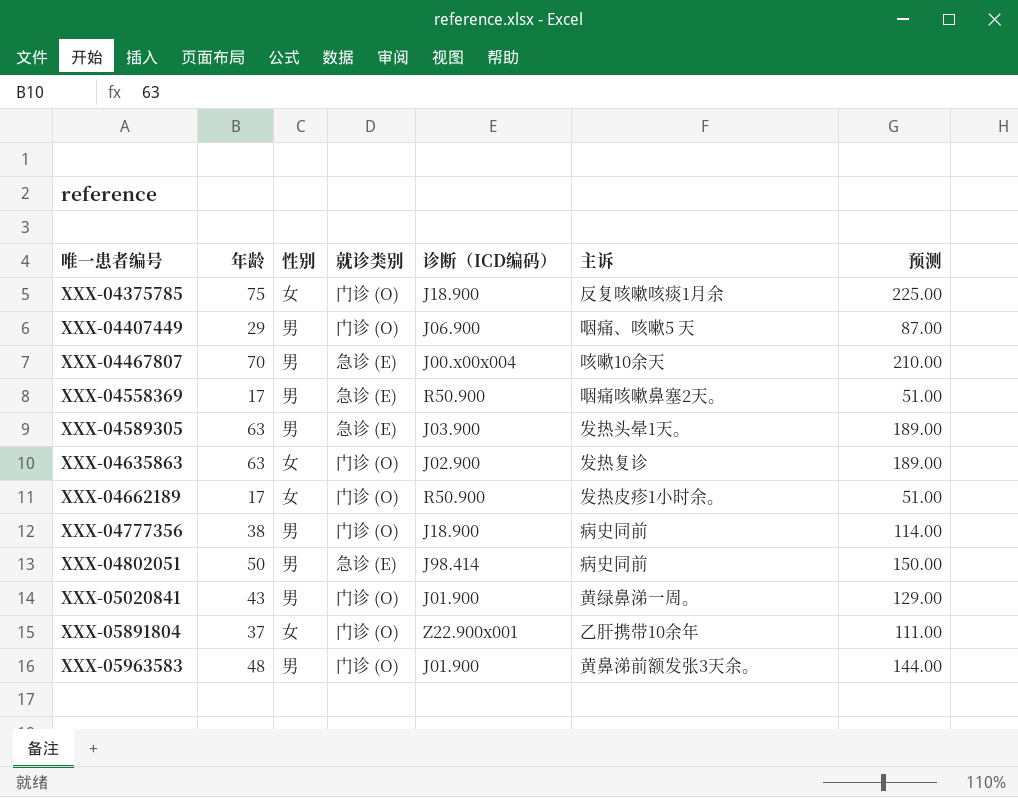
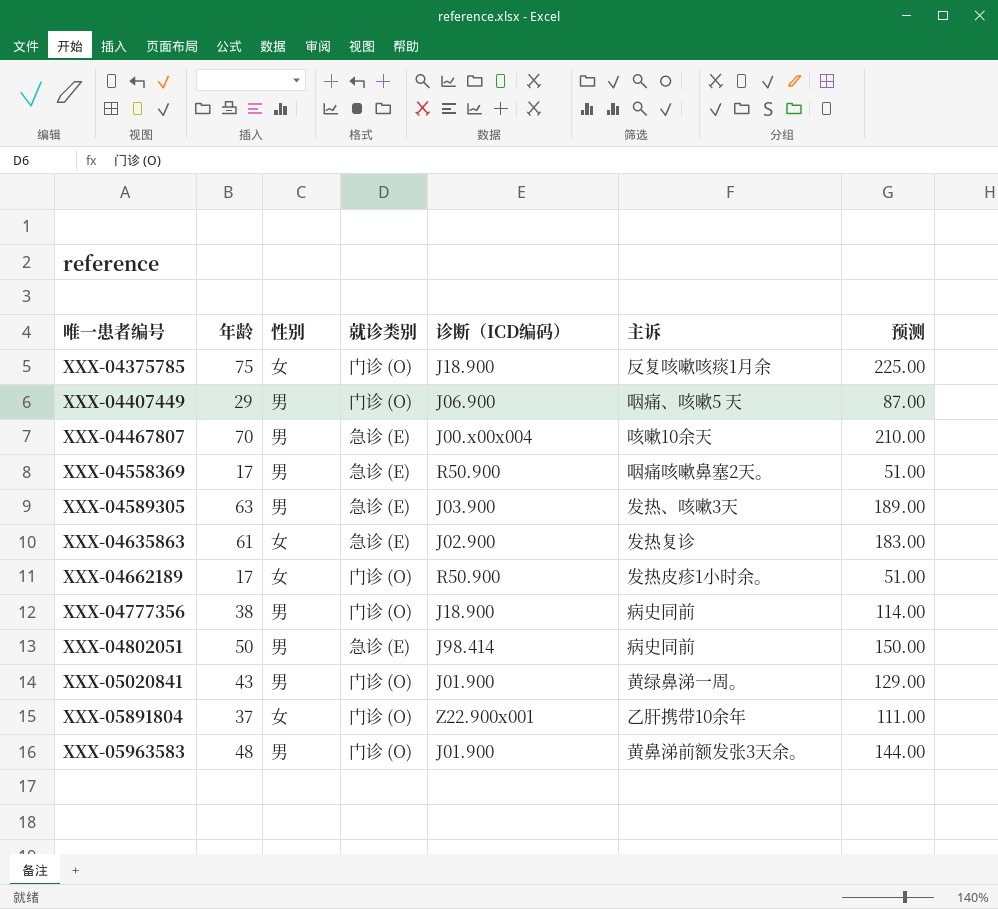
XXX-04589305 | 主诉: 发热头晕1天。 -> 发热、咳嗽3天
XXX-04635863 | 年龄: 63 -> 61
XXX-04635863 | 就诊类别: 门诊 (O) -> 急诊 (E)
XXX-04635863 | 预测: 189.00 -> 183.00

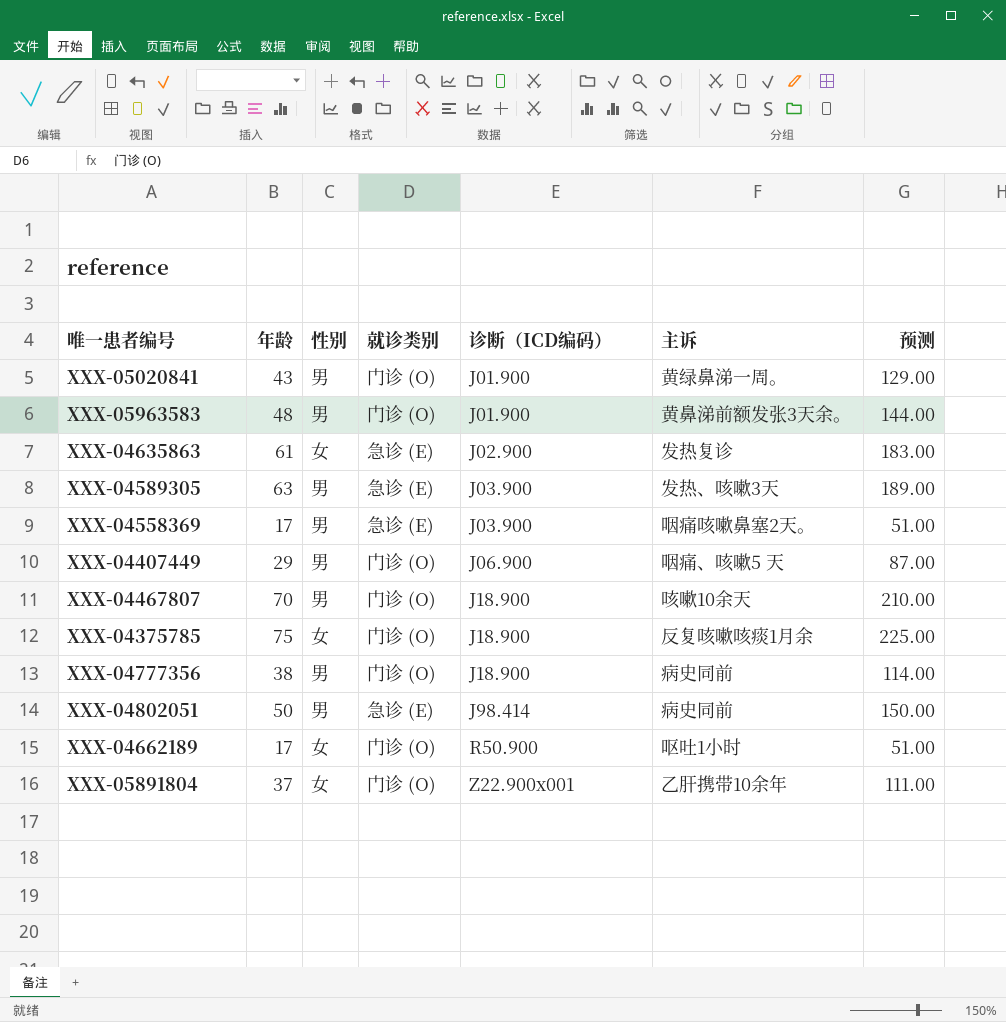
row order: 唯一患者编号 ascending -> 诊断（ICD编码） ascending
XXX-04558369 | 诊断（ICD编码）: R50.900 -> J03.900
XXX-04467807 | 就诊类别: 急诊 (E) -> 门诊 (O)
XXX-04467807 | 诊断（ICD编码）: J00.x00x004 -> J18.900
XXX-04662189 | 主诉: 发热皮疹1小时余。 -> 呕吐1小时

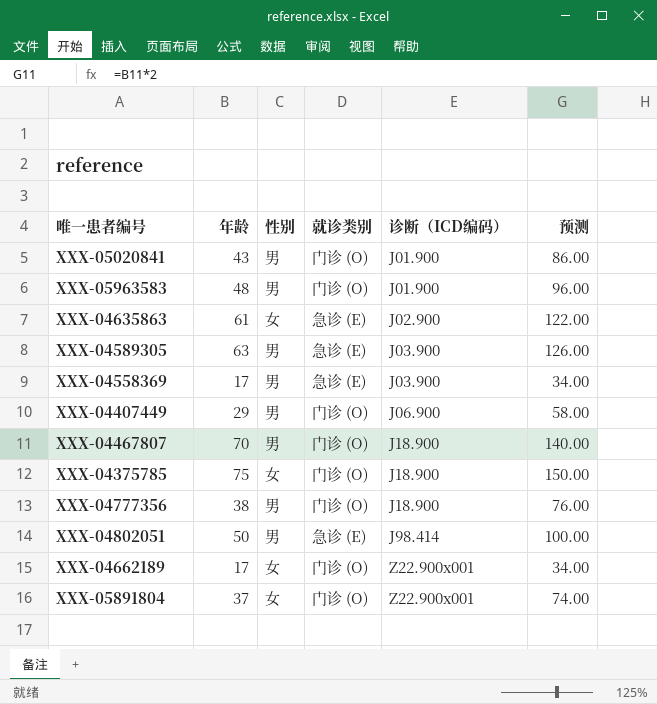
column 主诉 | position: 6 -> none
column 预测 | formula: [年龄] * 3 -> [年龄] * 2
XXX-04662189 | 诊断（ICD编码）: R50.900 -> Z22.900x001

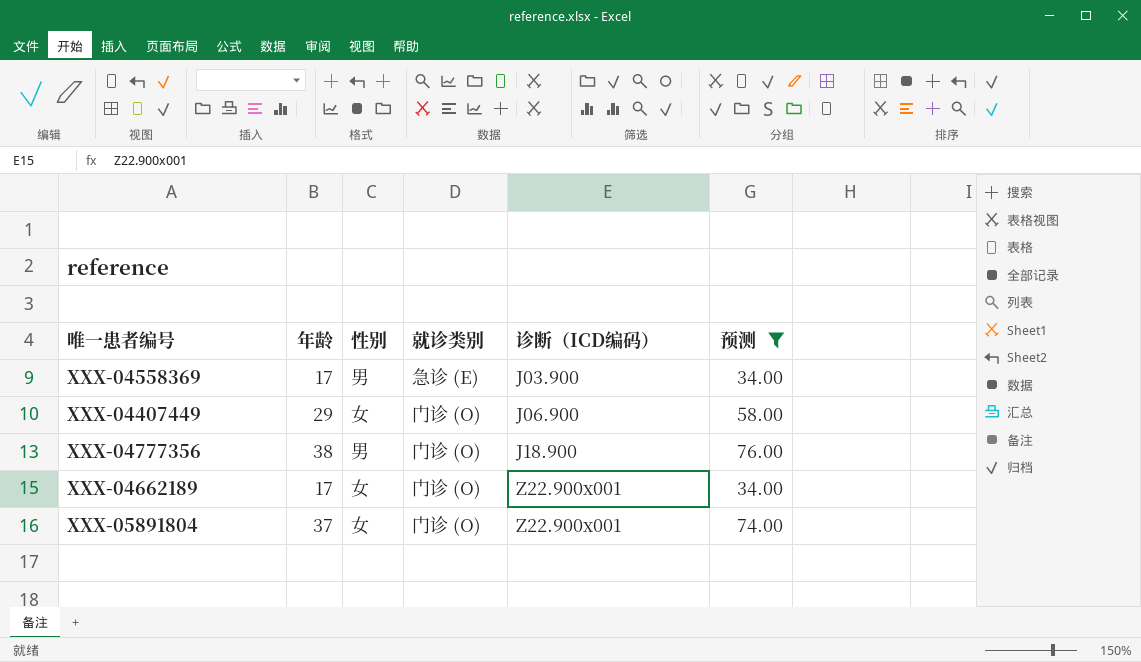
filter: none -> 预测 <= 76.00
XXX-04407449 | 性别: 男 -> 女

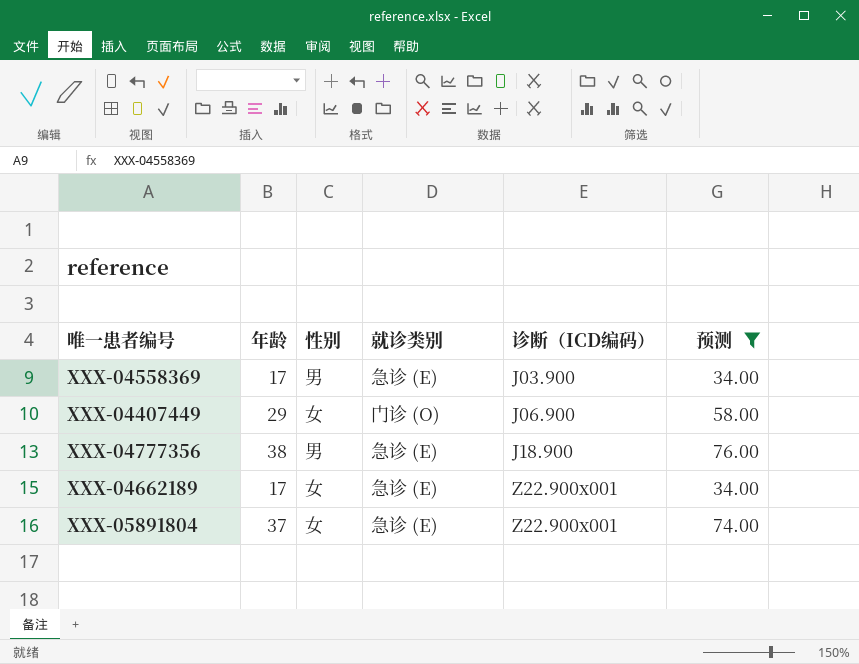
XXX-04777356 | 就诊类别: 门诊 (O) -> 急诊 (E)
XXX-04662189 | 就诊类别: 门诊 (O) -> 急诊 (E)
XXX-05891804 | 就诊类别: 门诊 (O) -> 急诊 (E)

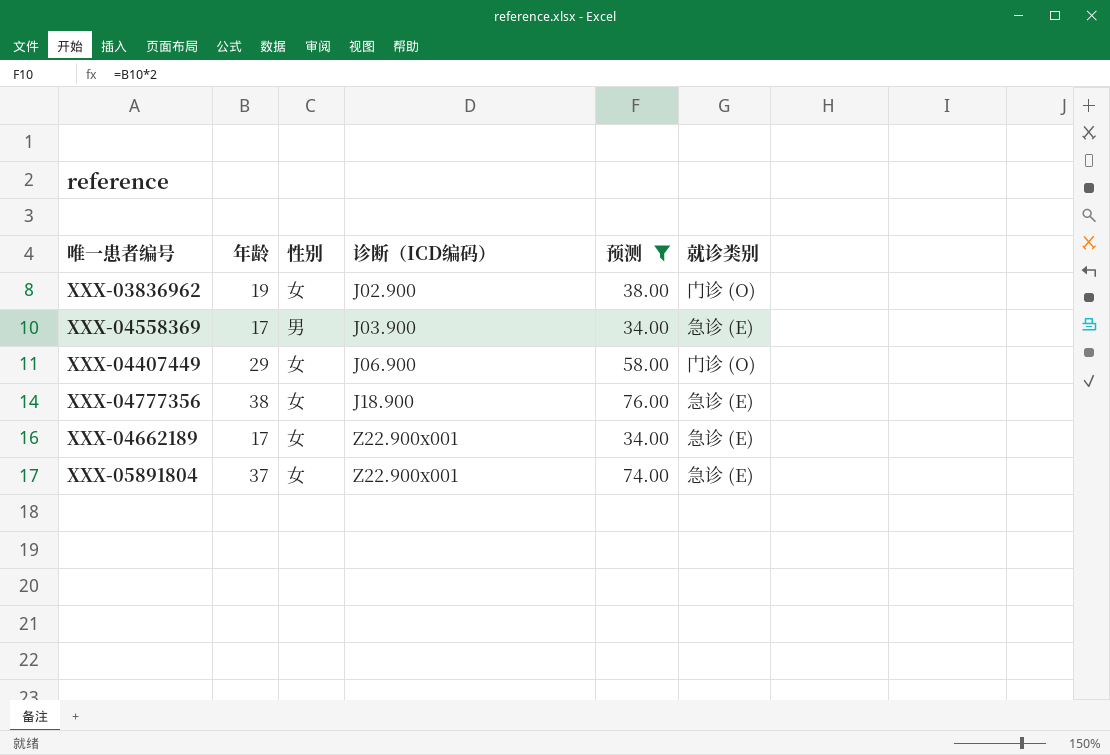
column 就诊类别 | position: 4 -> 6
row XXX-03836962: none -> 19 | 女 | J02.900 | 38.00 | 门诊 (O)
XXX-04777356 | 性别: 男 -> 女

